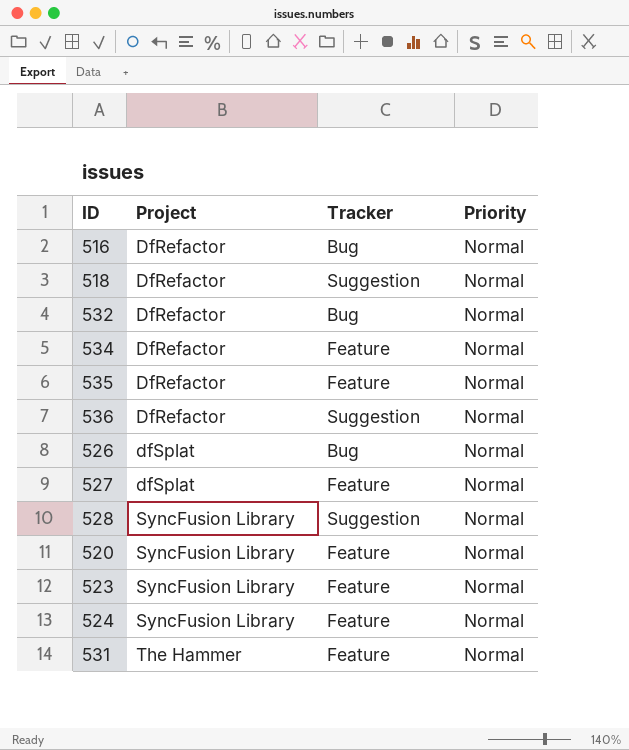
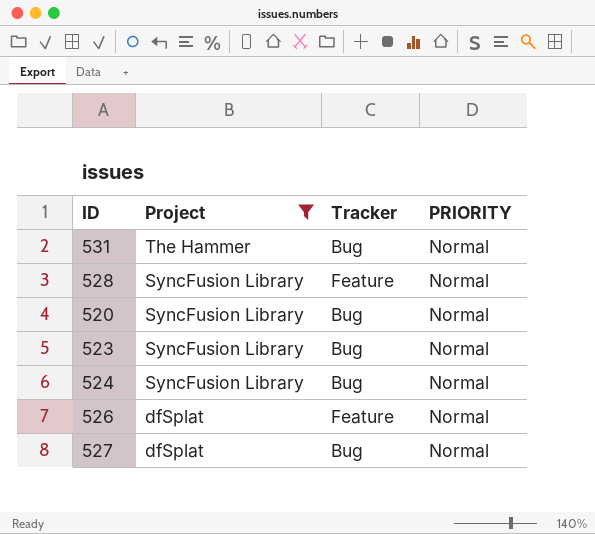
filter: none -> Project != DfRefactor
row order: Project ascending -> Project descending
column name: Priority -> PRIORITY
531 | Tracker: Feature -> Bug
528 | Tracker: Suggestion -> Feature
520 | Tracker: Feature -> Bug
523 | Tracker: Feature -> Bug
524 | Tracker: Feature -> Bug
526 | Tracker: Bug -> Feature
527 | Tracker: Feature -> Bug

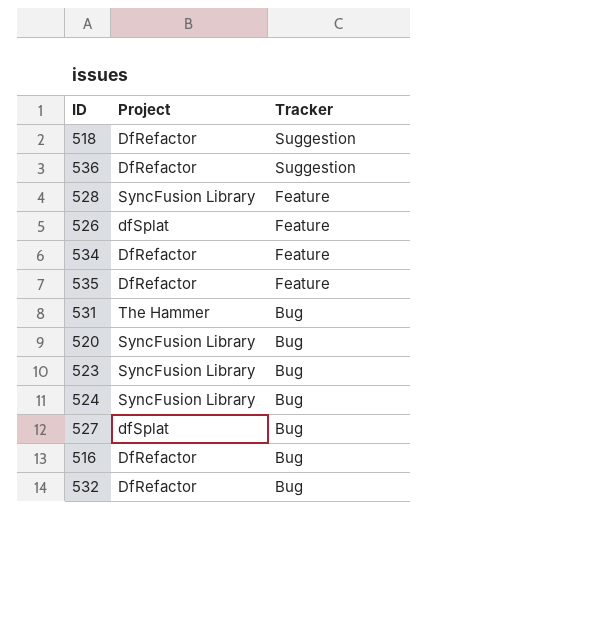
filter: Project != DfRefactor -> none
row order: Project descending -> Tracker descending
column PRIORITY | position: 4 -> none

